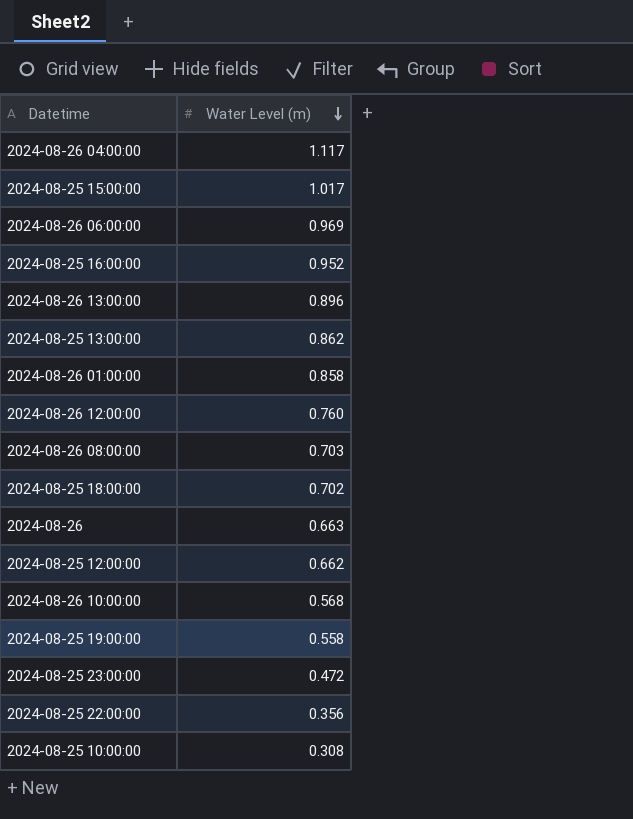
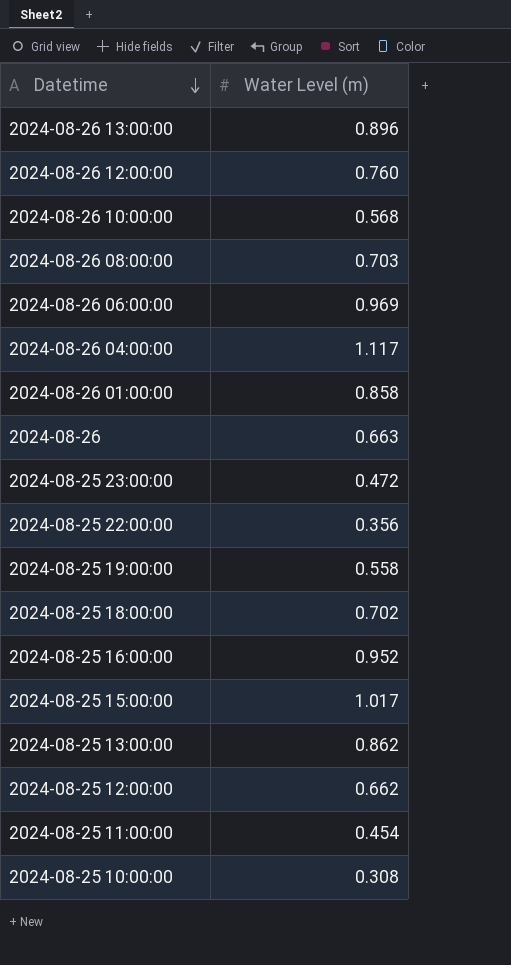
row order: Water Level (m) descending -> Datetime descending
row 2024-08-25 11:00:00: none -> 0.454

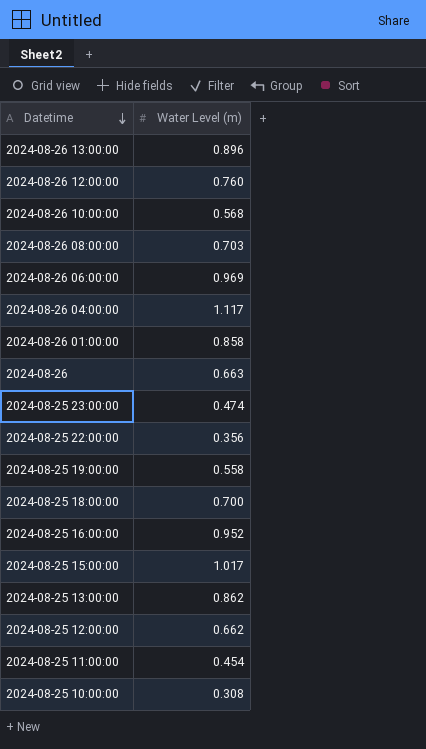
2024-08-25 23:00:00 | Water Level (m): 0.472 -> 0.474
2024-08-25 18:00:00 | Water Level (m): 0.702 -> 0.700

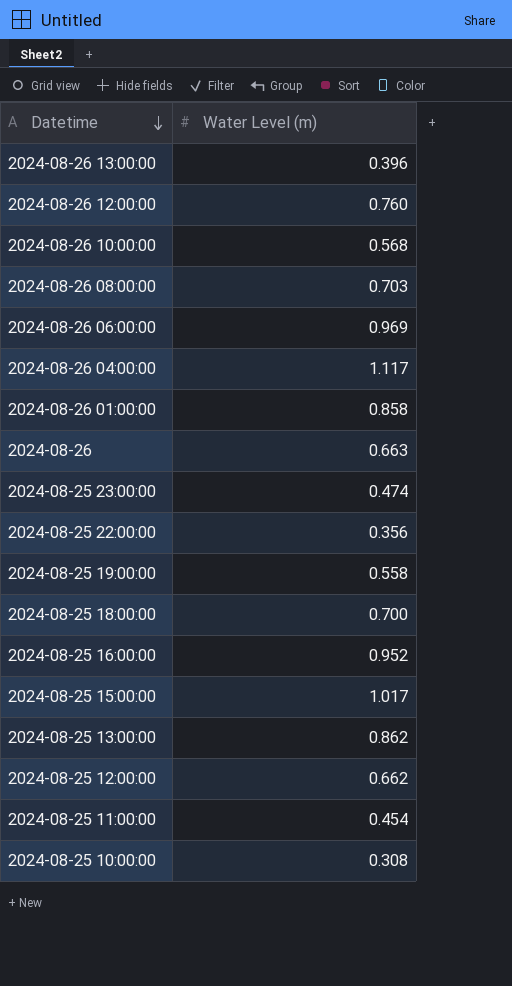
2024-08-26 13:00:00 | Water Level (m): 0.896 -> 0.396

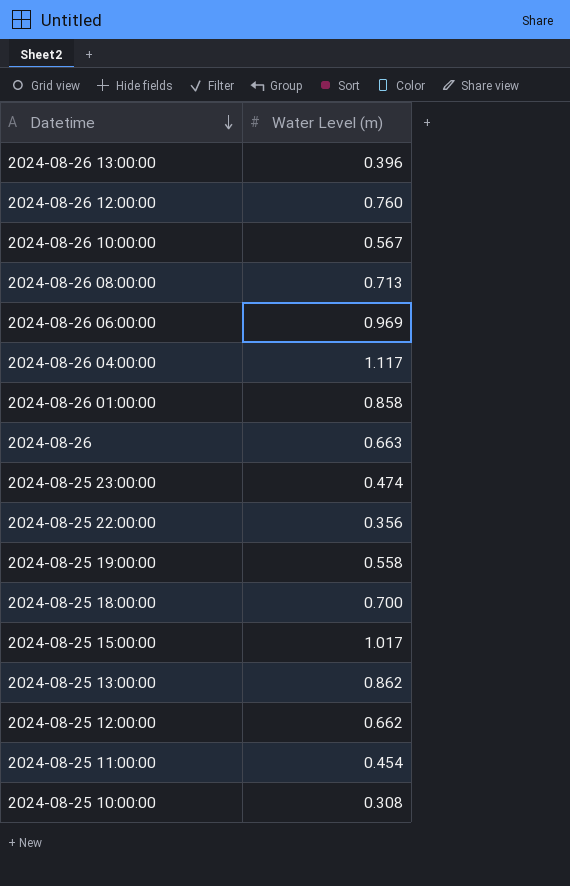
row 2024-08-25 16:00:00: 0.952 -> none
2024-08-26 10:00:00 | Water Level (m): 0.568 -> 0.567
2024-08-26 08:00:00 | Water Level (m): 0.703 -> 0.713

